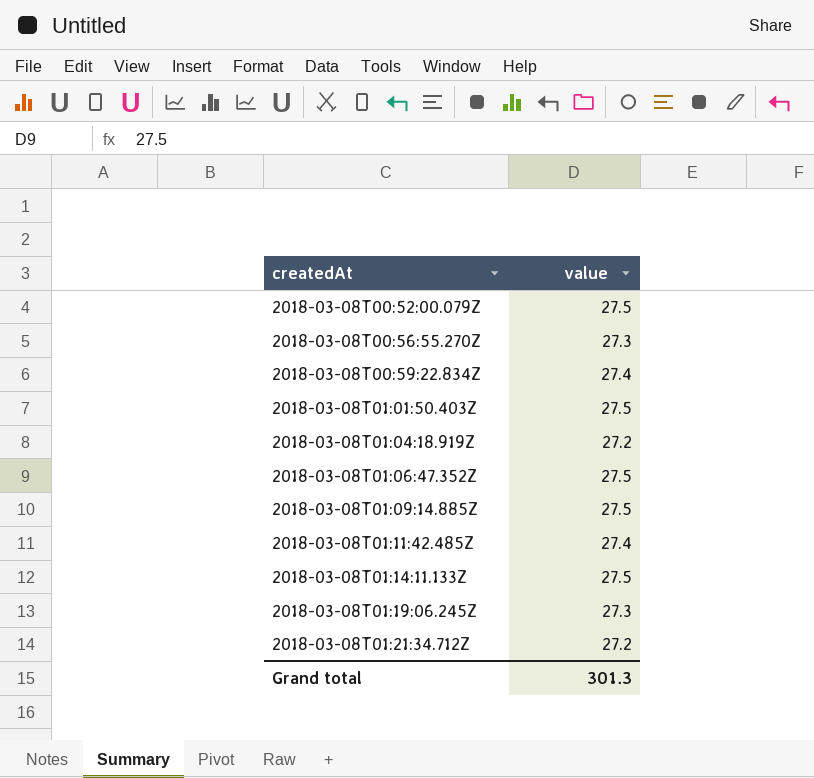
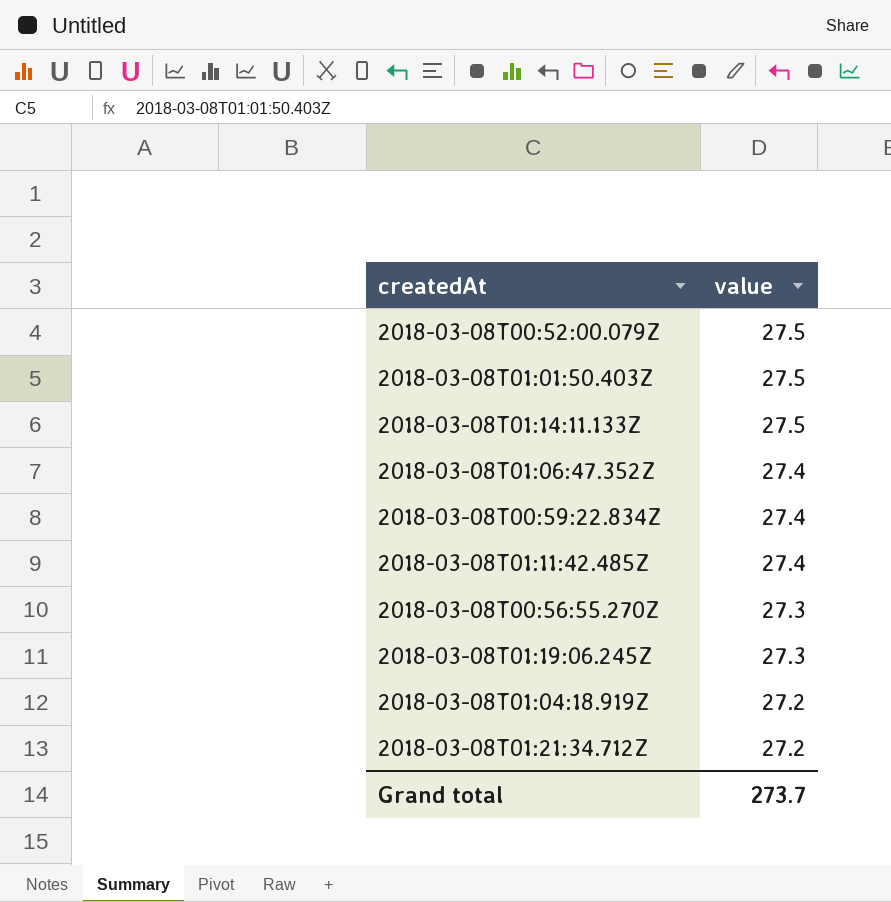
row order: createdAt ascending -> value descending
row 2018-03-08T01:09:14.885Z: 27.5 -> none
2018-03-08T01:06:47.352Z | value: 27.5 -> 27.4
Grand total | value: 301.3 -> 273.7

